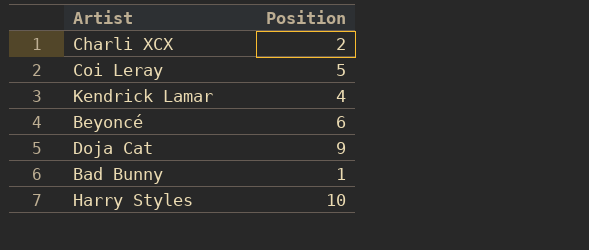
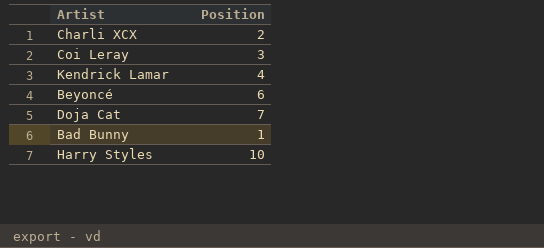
Coi Leray | Position: 5 -> 3
Doja Cat | Position: 9 -> 7

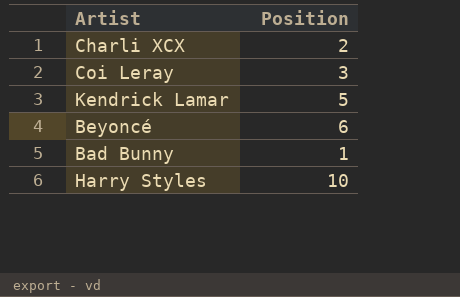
row Doja Cat: 7 -> none
Kendrick Lamar | Position: 4 -> 5

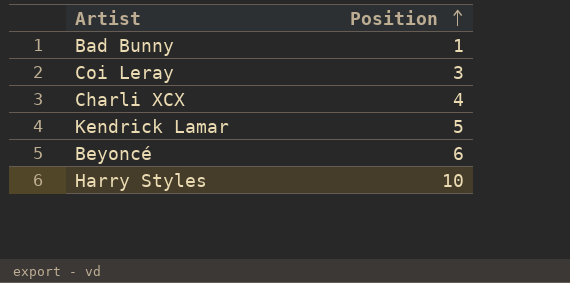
row order: none -> Position ascending
Charli XCX | Position: 2 -> 4

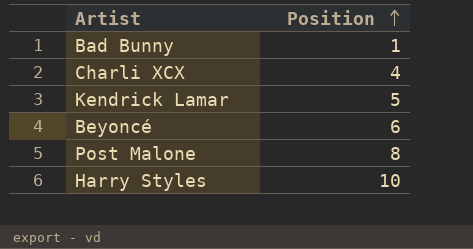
row Coi Leray: 3 -> none
row Post Malone: none -> 8

